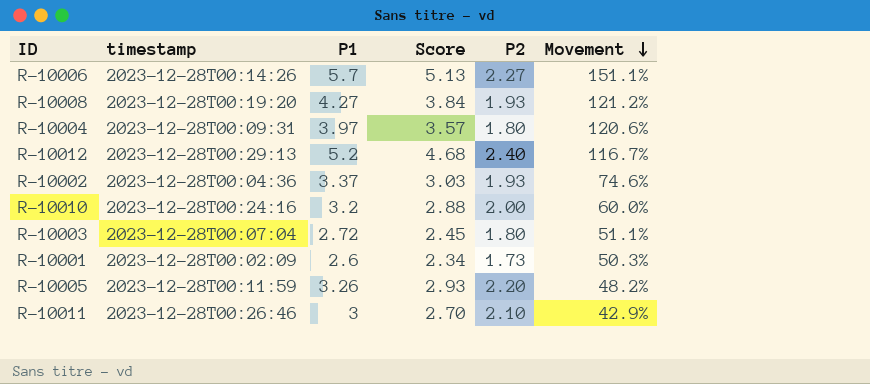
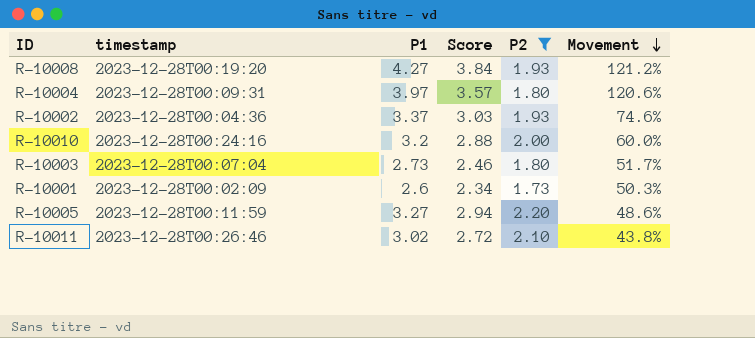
filter: none -> P2 <= 2.20
R-10003 | P1: 2.72 -> 2.73
R-10003 | Score: 2.45 -> 2.46
R-10003 | Movement: 51.1% -> 51.7%
R-10005 | P1: 3.26 -> 3.27
R-10005 | Score: 2.93 -> 2.94
R-10005 | Movement: 48.2% -> 48.6%
R-10011 | P1: 3 -> 3.02
R-10011 | Score: 2.70 -> 2.72
R-10011 | Movement: 42.9% -> 43.8%

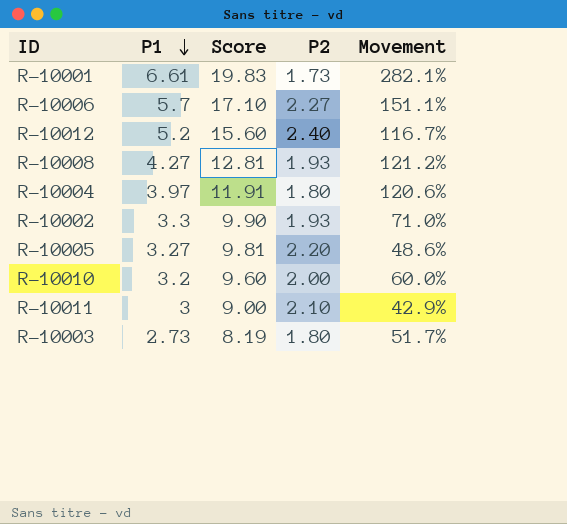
filter: P2 <= 2.20 -> none
row order: Movement descending -> P1 descending
column timestamp | position: 2 -> none
column Score | formula: [P1] * 0.9 -> [P1] * 3
R-10001 | P1: 2.6 -> 6.61
R-10001 | Movement: 50.3% -> 282.1%
R-10002 | P1: 3.37 -> 3.3
R-10002 | Movement: 74.6% -> 71.0%
R-10011 | P1: 3.02 -> 3
R-10011 | Movement: 43.8% -> 42.9%

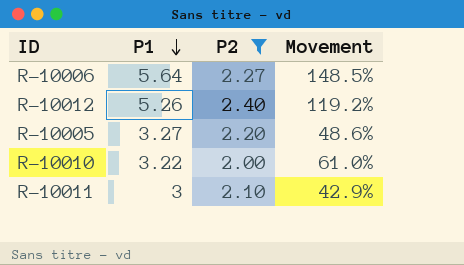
filter: none -> P2 >= 2.00
column Score | formula: [P1] * 3 -> none
R-10006 | P1: 5.7 -> 5.64
R-10006 | Movement: 151.1% -> 148.5%
R-10012 | P1: 5.2 -> 5.26
R-10012 | Movement: 116.7% -> 119.2%
R-10010 | P1: 3.2 -> 3.22
R-10010 | Movement: 60.0% -> 61.0%

